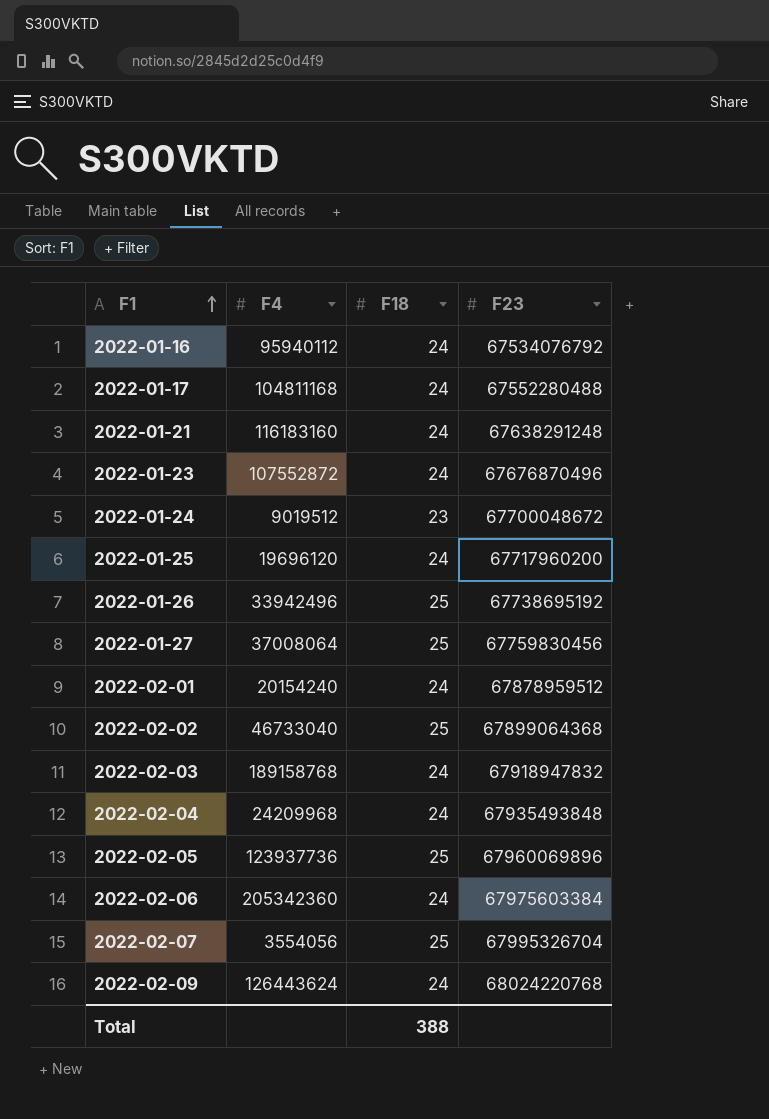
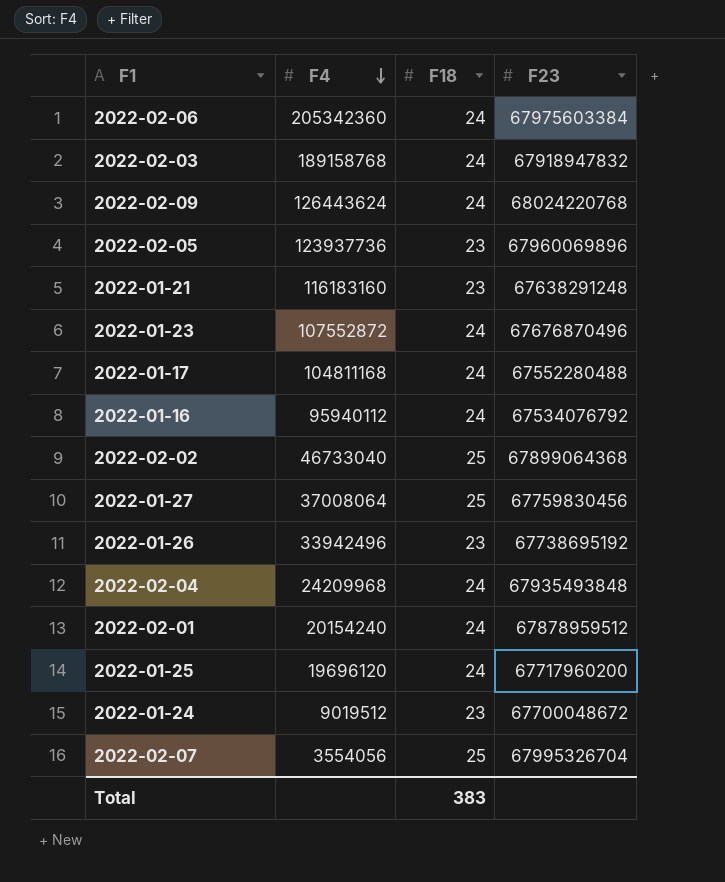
row order: F1 ascending -> F4 descending
2022-02-05 | F18: 25 -> 23
2022-01-21 | F18: 24 -> 23
2022-01-26 | F18: 25 -> 23
Total | F18: 388 -> 383

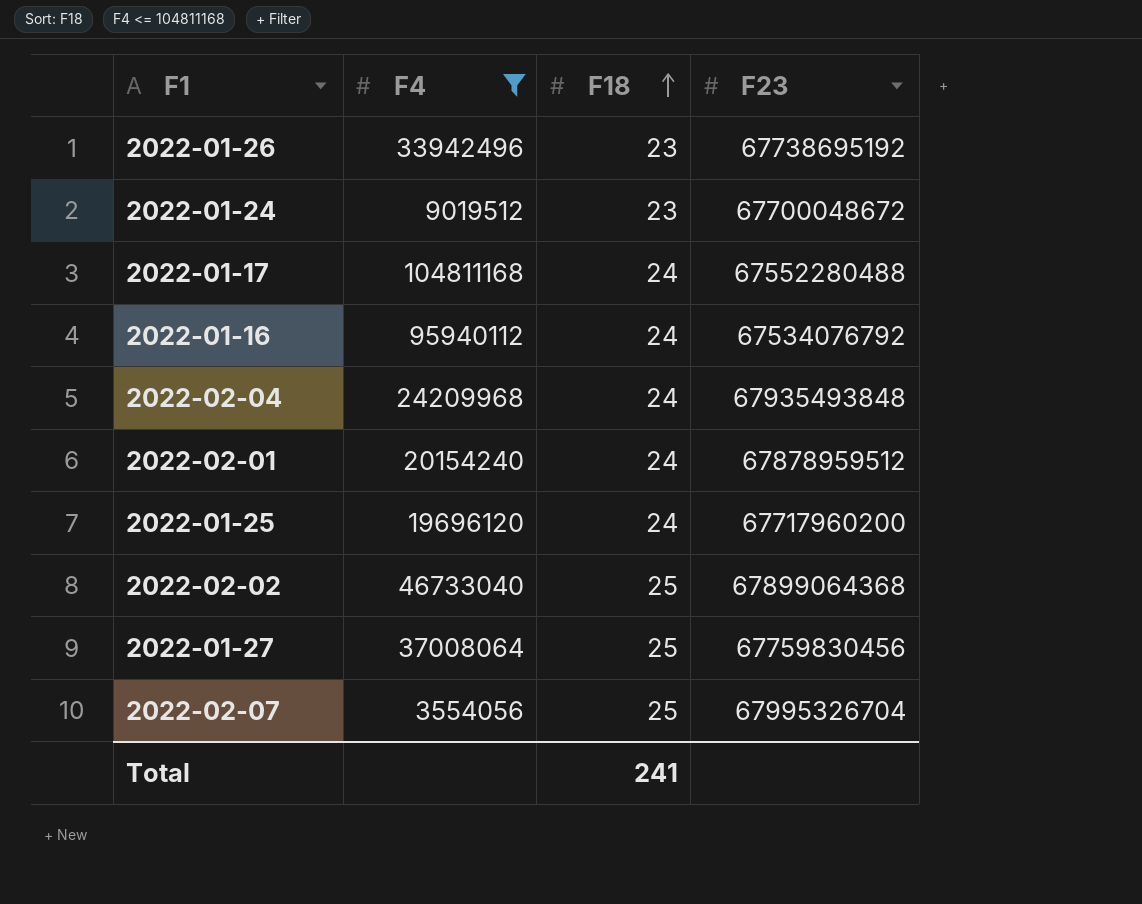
filter: none -> F4 <= 104811168
row order: F4 descending -> F18 ascending
Total | F18: 383 -> 241

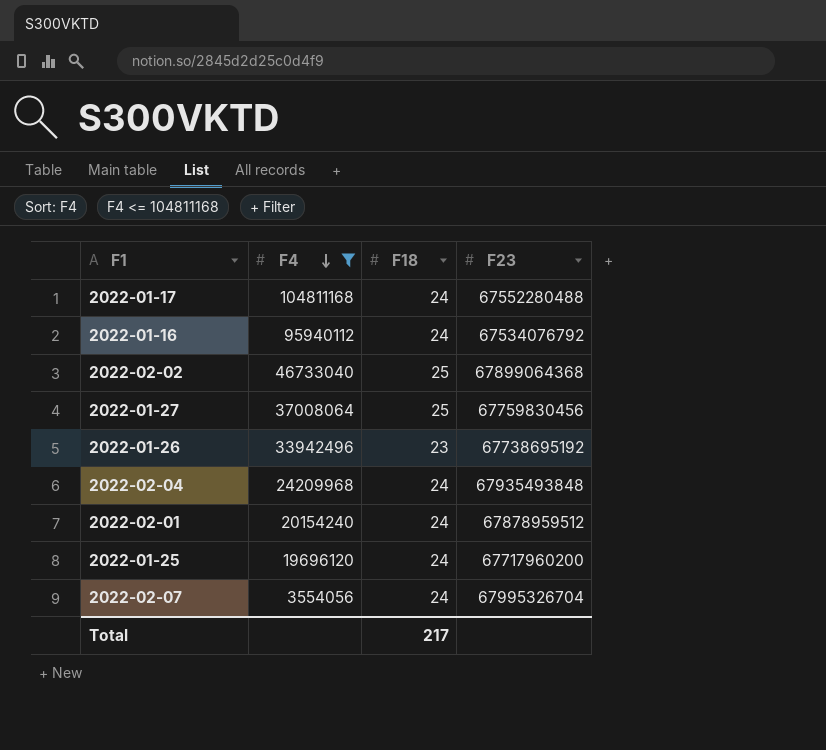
row order: F18 ascending -> F4 descending
row 2022-01-24: 9019512 | 23 | 67700048672 -> none
2022-02-07 | F18: 25 -> 24
Total | F18: 241 -> 217

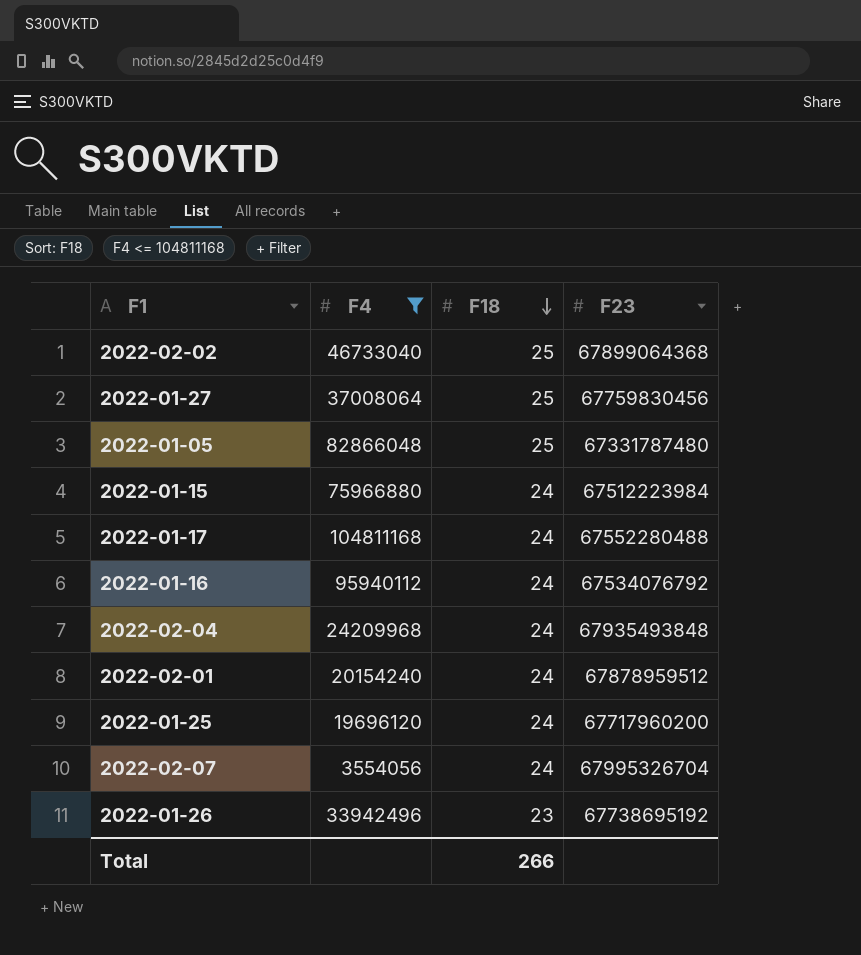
row order: F4 descending -> F18 descending
row 2022-01-05: none -> 82866048 | 25 | 67331787480
row 2022-01-15: none -> 75966880 | 24 | 67512223984
Total | F18: 217 -> 266

